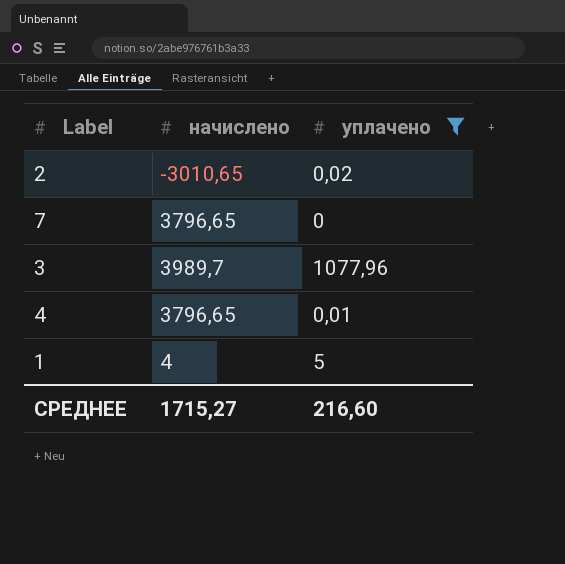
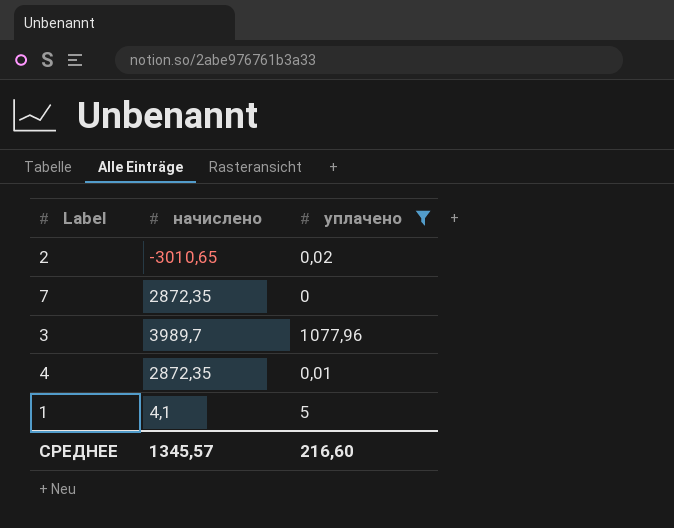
7 | начислено: 3796,65 -> 2872,35
4 | начислено: 3796,65 -> 2872,35
1 | начислено: 4 -> 4,1
СРЕДНЕЕ | начислено: 1715,27 -> 1345,57

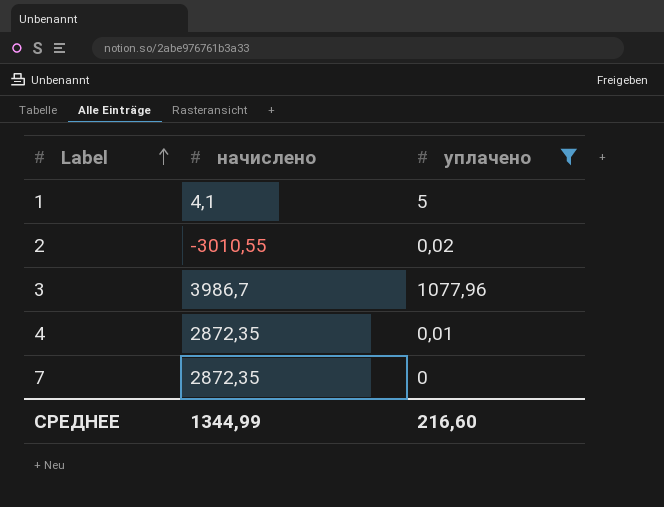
row order: none -> Label ascending
2 | начислено: -3010,65 -> -3010,55
3 | начислено: 3989,7 -> 3986,7
СРЕДНЕЕ | начислено: 1345,57 -> 1344,99

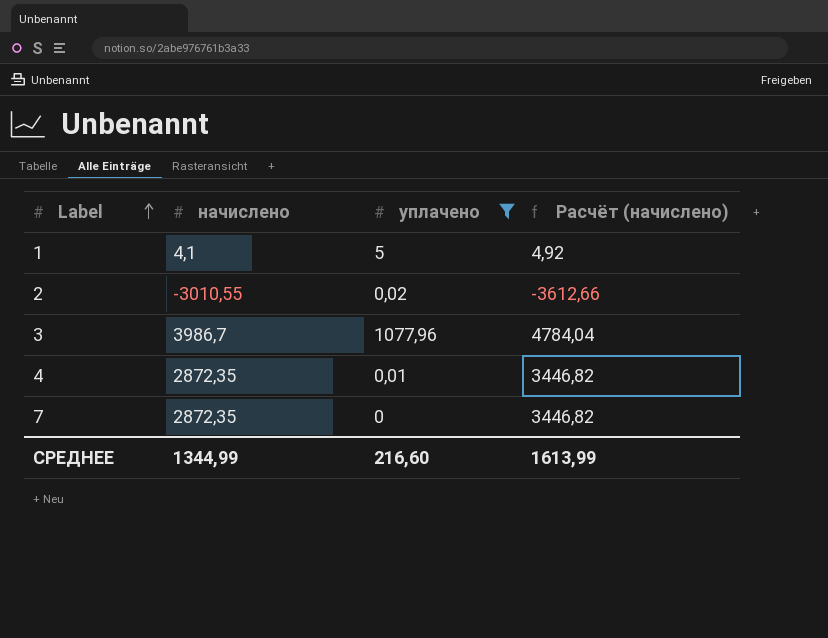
column Расчёт (начислено) | formula: none -> [начислено] * 1,2

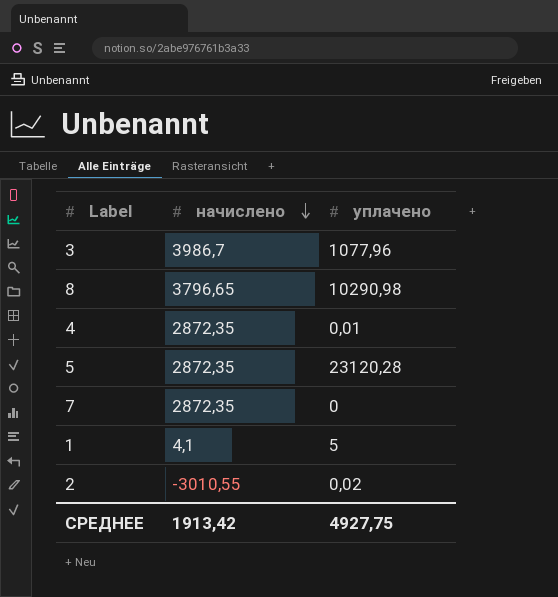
filter: уплачено <= 1077,96 -> none
row order: Label ascending -> начислено descending
column Расчёт (начислено) | formula: [начислено] * 1,2 -> none
СРЕДНЕЕ | начислено: 1344,99 -> 1913,42
СРЕДНЕЕ | уплачено: 216,60 -> 4927,75

